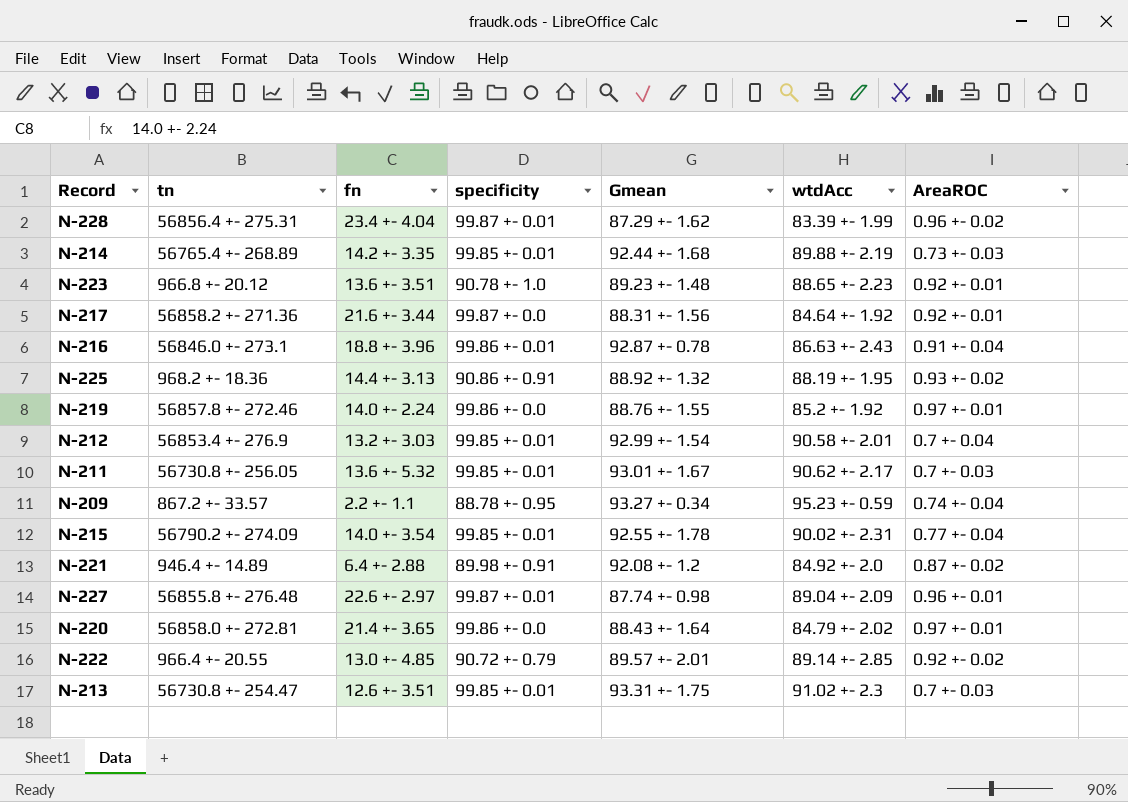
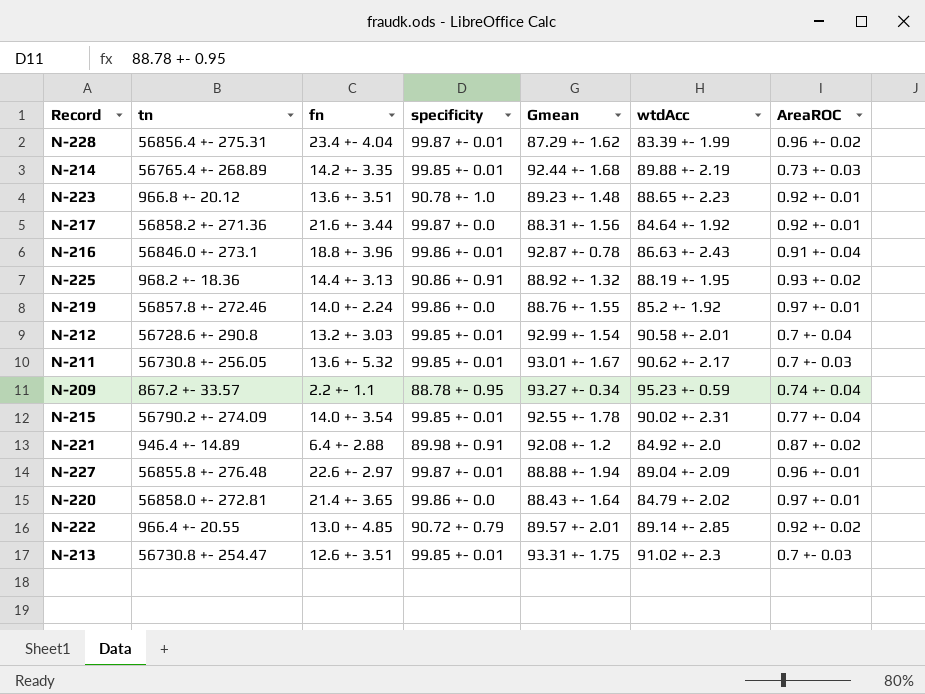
N-212 | tn: 56853.4 +- 276.9 -> 56728.6 +- 290.8
N-227 | Gmean: 87.74 +- 0.98 -> 88.88 +- 1.94

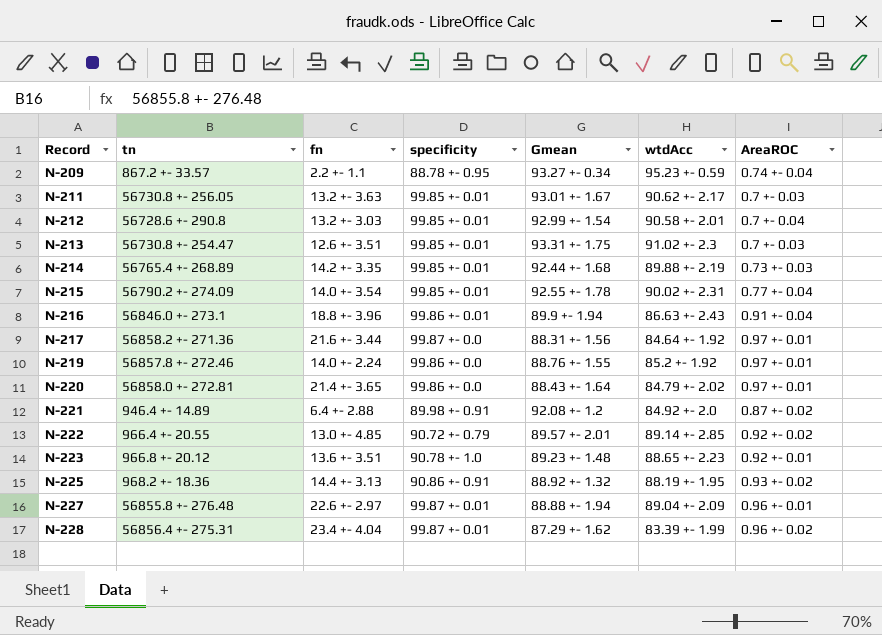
row order: none -> Record ascending
N-211 | fn: 13.6 +- 5.32 -> 13.2 +- 3.63
N-216 | Gmean: 92.87 +- 0.78 -> 89.9 +- 1.94
N-217 | AreaROC: 0.92 +- 0.01 -> 0.97 +- 0.01

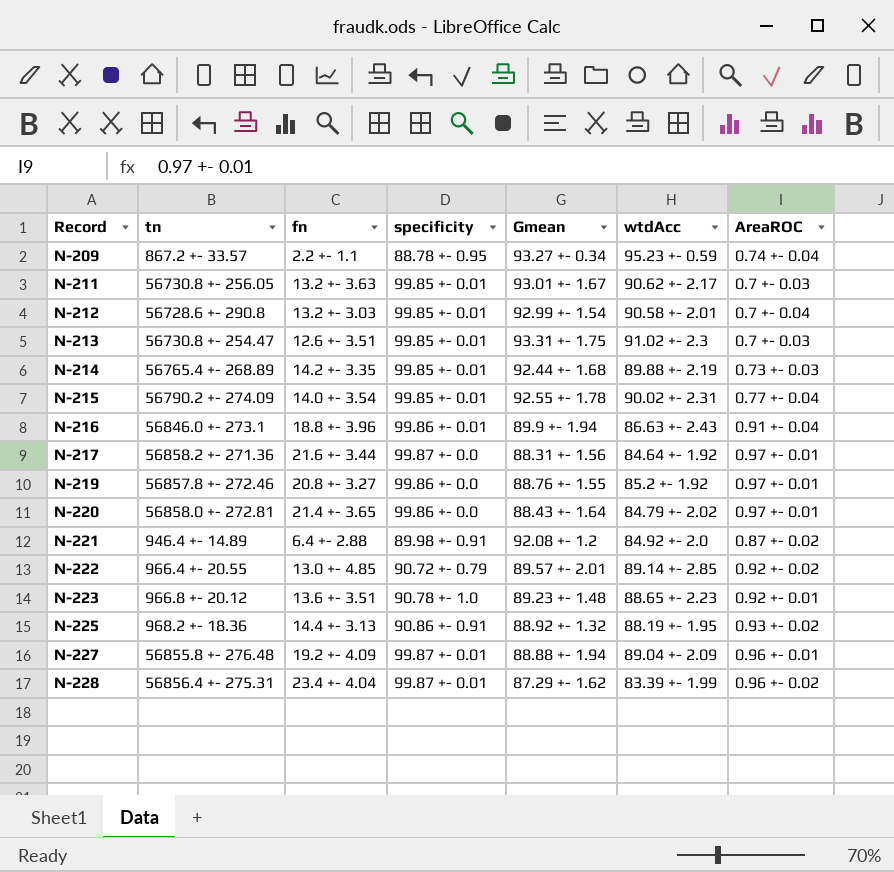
N-219 | fn: 14.0 +- 2.24 -> 20.8 +- 3.27
N-227 | fn: 22.6 +- 2.97 -> 19.2 +- 4.09

